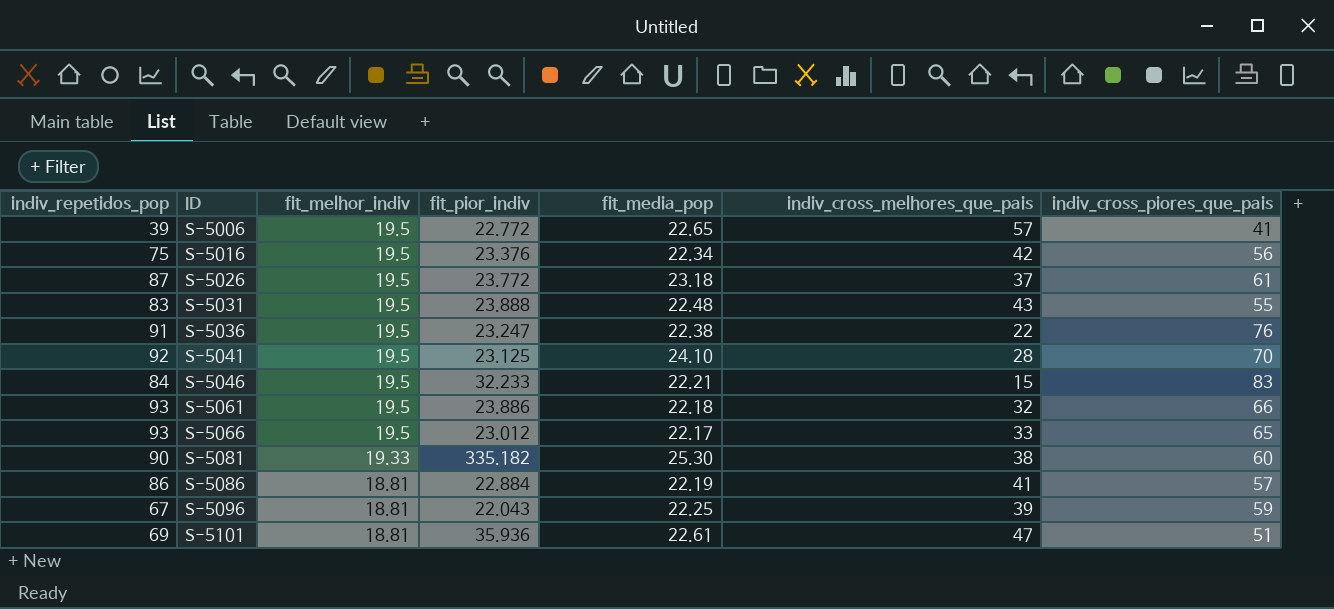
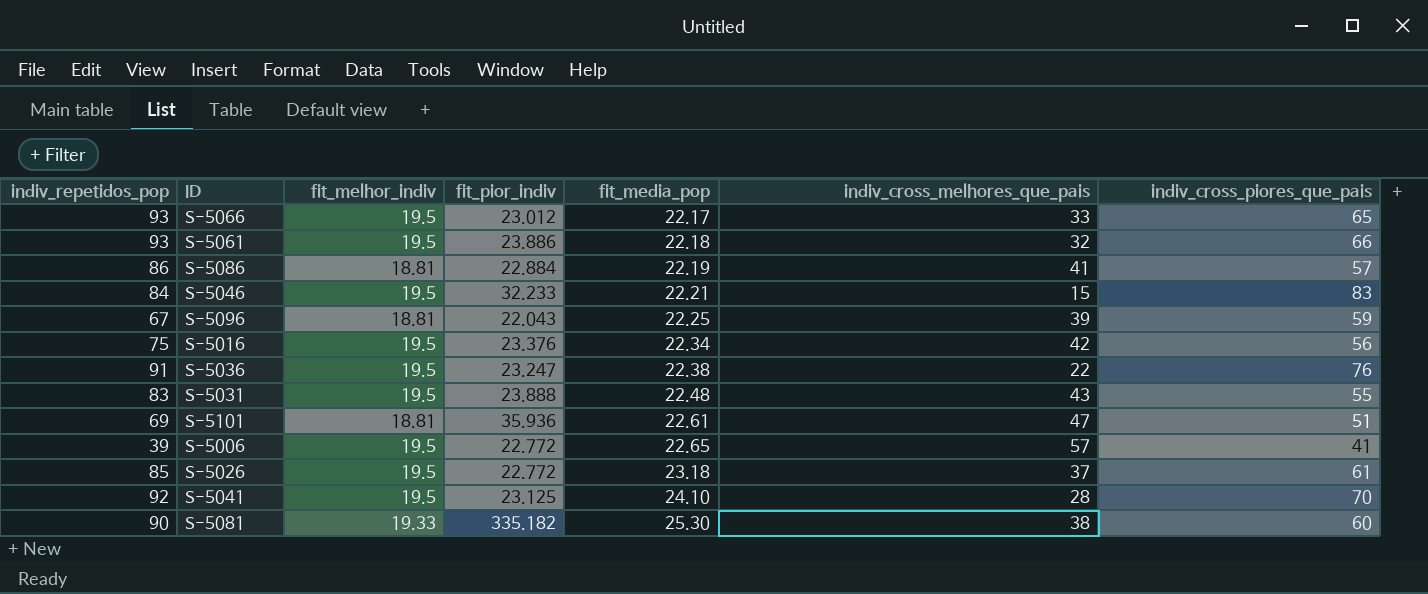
row order: ID ascending -> fit_media_pop ascending
S-5026 | indiv_repetidos_pop: 87 -> 85
S-5026 | fit_pior_indiv: 23.772 -> 22.772

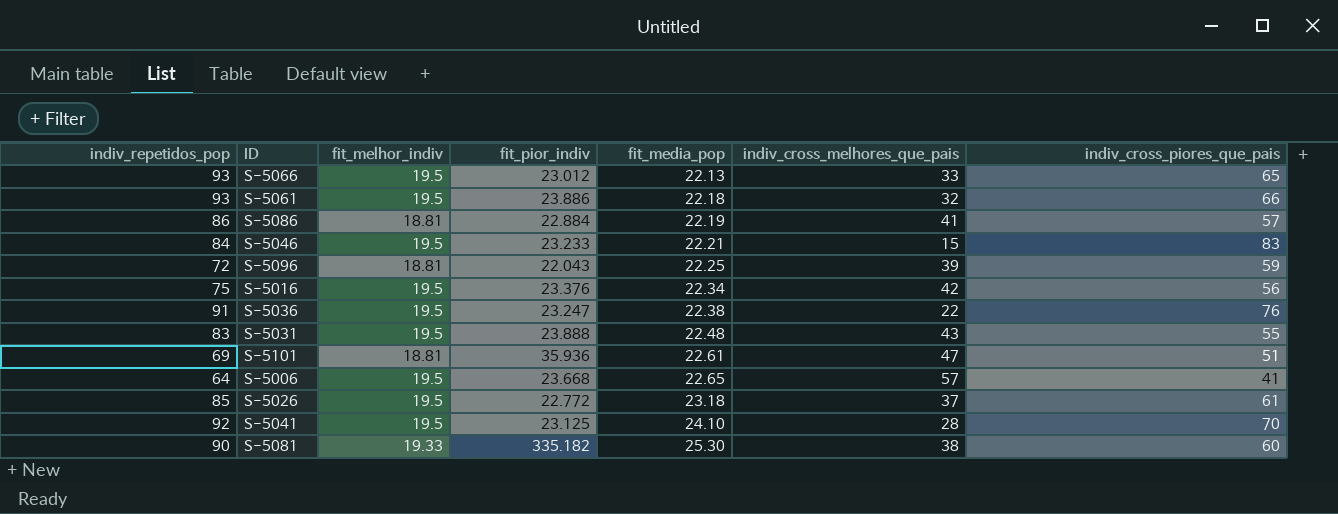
S-5066 | fit_media_pop: 22.17 -> 22.13
S-5046 | fit_pior_indiv: 32.233 -> 23.233
S-5096 | indiv_repetidos_pop: 67 -> 72
S-5006 | indiv_repetidos_pop: 39 -> 64
S-5006 | fit_pior_indiv: 22.772 -> 23.668

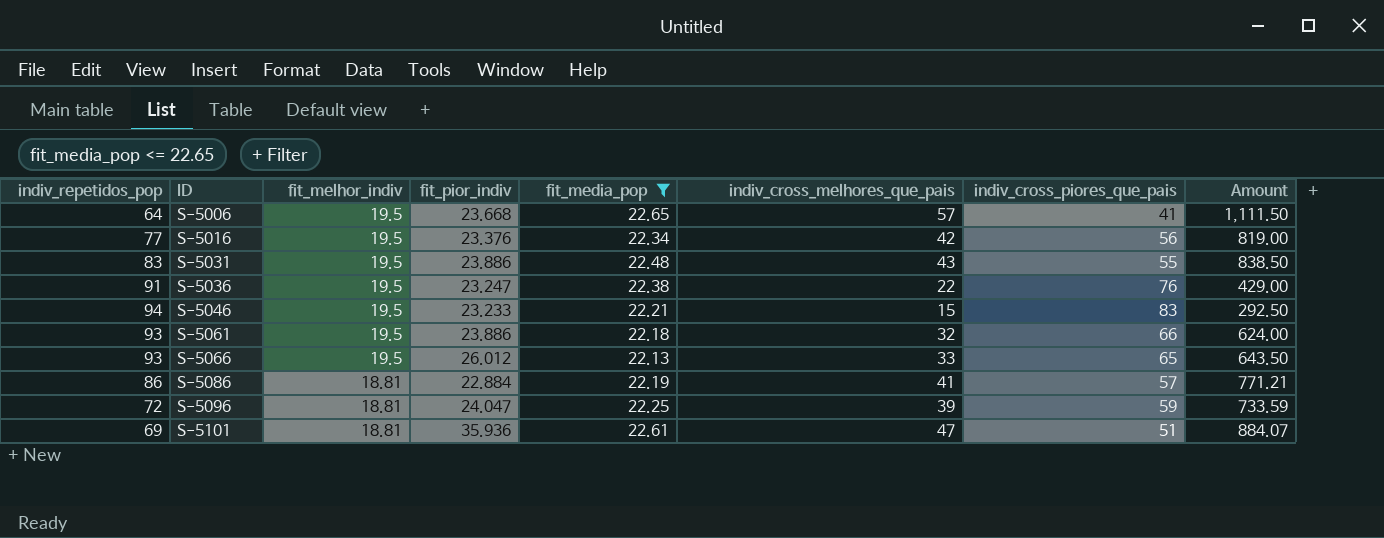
filter: none -> fit_media_pop <= 22.65
row order: fit_media_pop ascending -> ID ascending
column Amount | formula: none -> [fit_melhor_indiv] * [indiv_cross_melhores_que_pais]
S-5016 | indiv_repetidos_pop: 75 -> 77
S-5031 | fit_pior_indiv: 23.888 -> 23.886
S-5046 | indiv_repetidos_pop: 84 -> 94
S-5066 | fit_pior_indiv: 23.012 -> 26.012
S-5096 | fit_pior_indiv: 22.043 -> 24.047

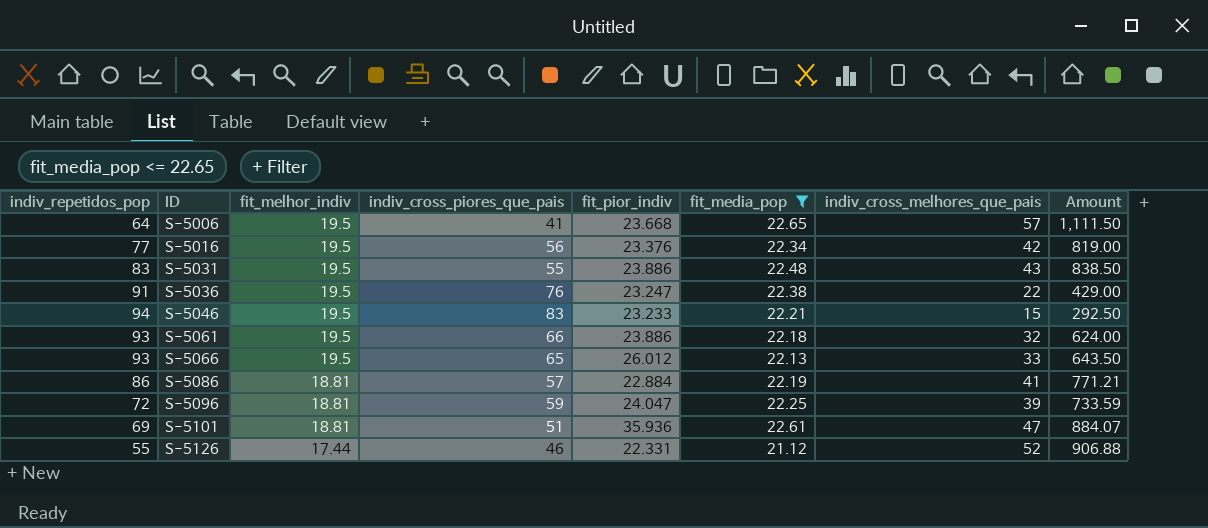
column indiv_cross_piores_que_pais | position: 7 -> 4
row S-5126: none -> 55 | 17.44 | 46 | 22.331 | 21.12 | 52 | 906.88

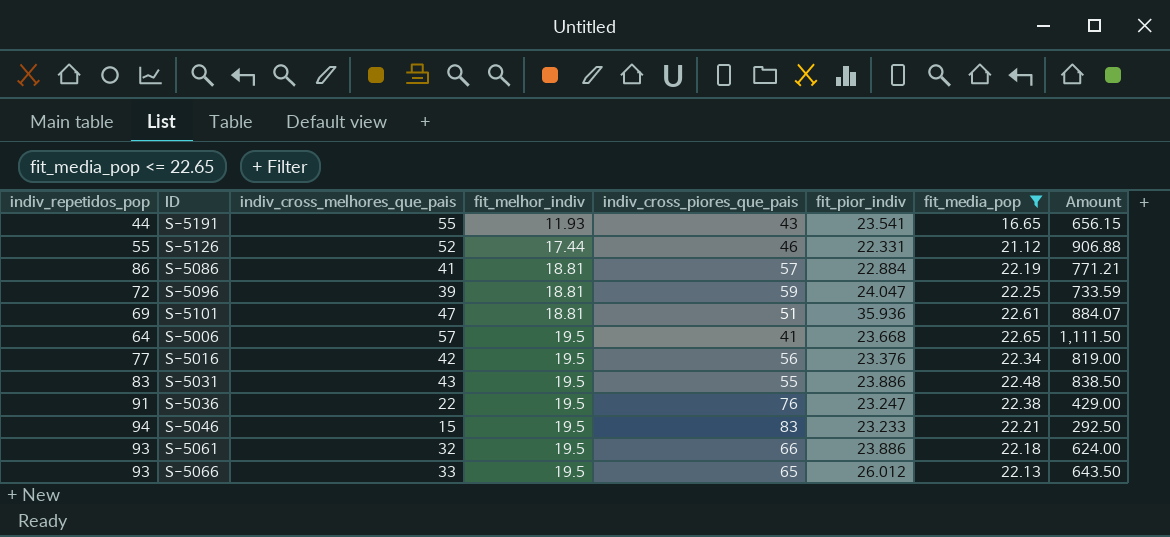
row order: ID ascending -> fit_melhor_indiv ascending
column indiv_cross_melhores_que_pais | position: 7 -> 3
row S-5191: none -> 44 | 55 | 11.93 | 43 | 23.541 | 16.65 | 656.15

